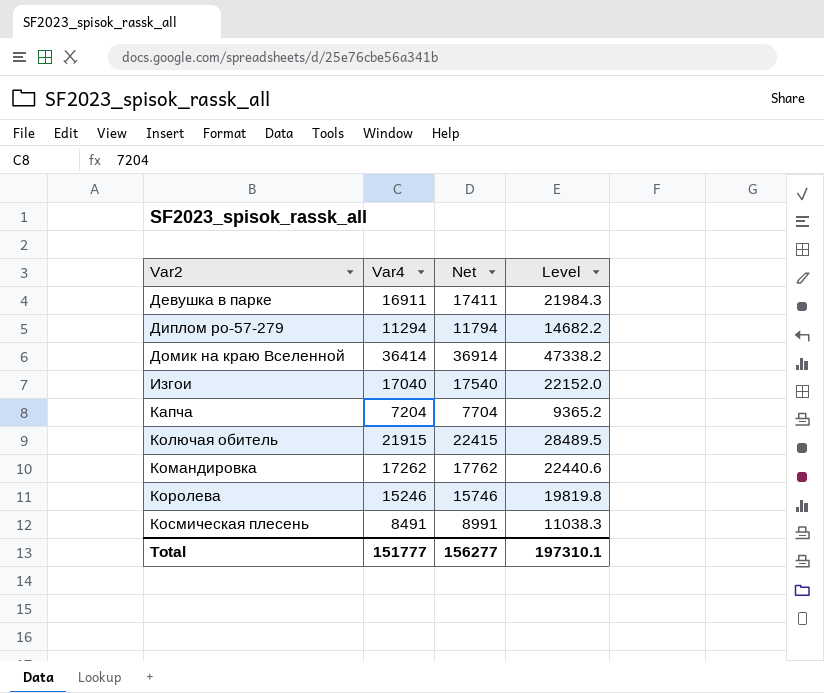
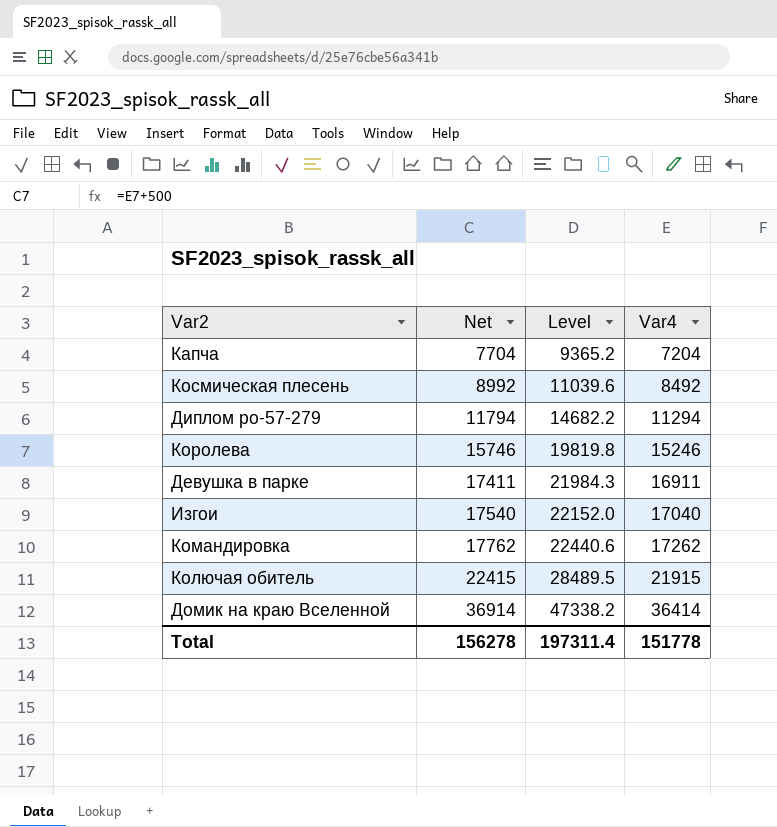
row order: Var2 ascending -> Net ascending
column Var4 | position: 2 -> 4
Космическая плесень | Net: 8991 -> 8992
Космическая плесень | Level: 11038.3 -> 11039.6
Космическая плесень | Var4: 8491 -> 8492
Total | Net: 156277 -> 156278
Total | Level: 197310.1 -> 197311.4
Total | Var4: 151777 -> 151778

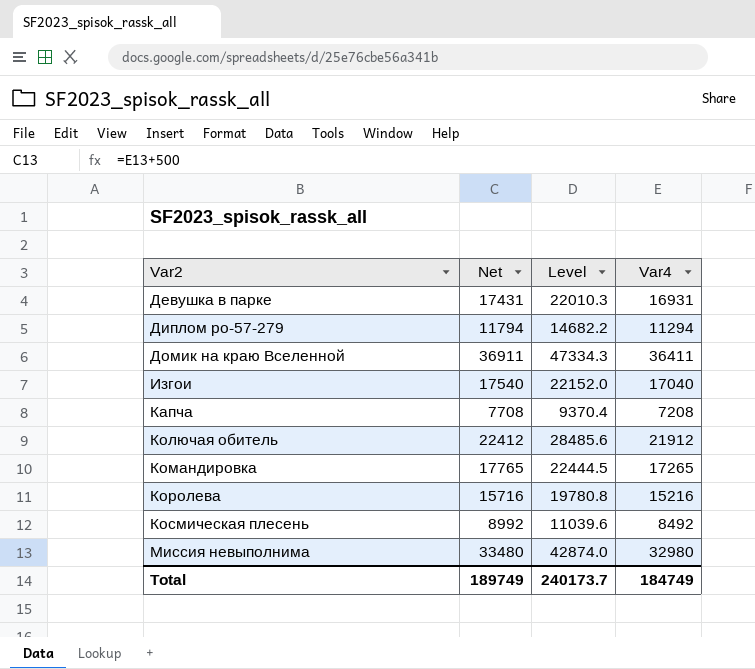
row order: Net ascending -> Var2 ascending
Девушка в парке | Net: 17411 -> 17431
Девушка в парке | Level: 21984.3 -> 22010.3
Девушка в парке | Var4: 16911 -> 16931
Домик на краю Вселенной | Net: 36914 -> 36911
Домик на краю Вселенной | Level: 47338.2 -> 47334.3
Домик на краю Вселенной | Var4: 36414 -> 36411
Капча | Net: 7704 -> 7708
Капча | Level: 9365.2 -> 9370.4
Капча | Var4: 7204 -> 7208
Колючая обитель | Net: 22415 -> 22412
Колючая обитель | Level: 28489.5 -> 28485.6
Колючая обитель | Var4: 21915 -> 21912
Командировка | Net: 17762 -> 17765
Командировка | Level: 22440.6 -> 22444.5
Командировка | Var4: 17262 -> 17265
Королева | Net: 15746 -> 15716
Королева | Level: 19819.8 -> 19780.8
Королева | Var4: 15246 -> 15216
row Миссия невыполнима: none -> 33480 | 42874.0 | 32980
Total | Net: 156278 -> 189749
Total | Level: 197311.4 -> 240173.7
Total | Var4: 151778 -> 184749

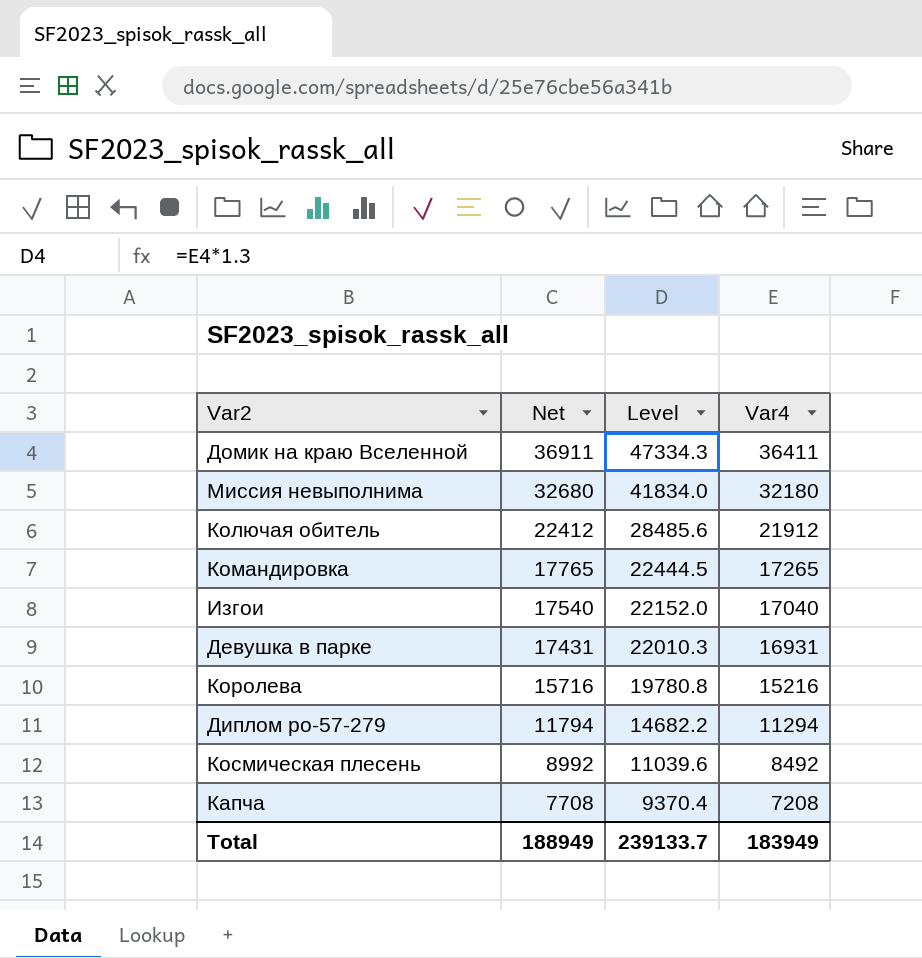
row order: Var2 ascending -> Net descending
Миссия невыполнима | Net: 33480 -> 32680
Миссия невыполнима | Level: 42874.0 -> 41834.0
Миссия невыполнима | Var4: 32980 -> 32180
Total | Net: 189749 -> 188949
Total | Level: 240173.7 -> 239133.7
Total | Var4: 184749 -> 183949

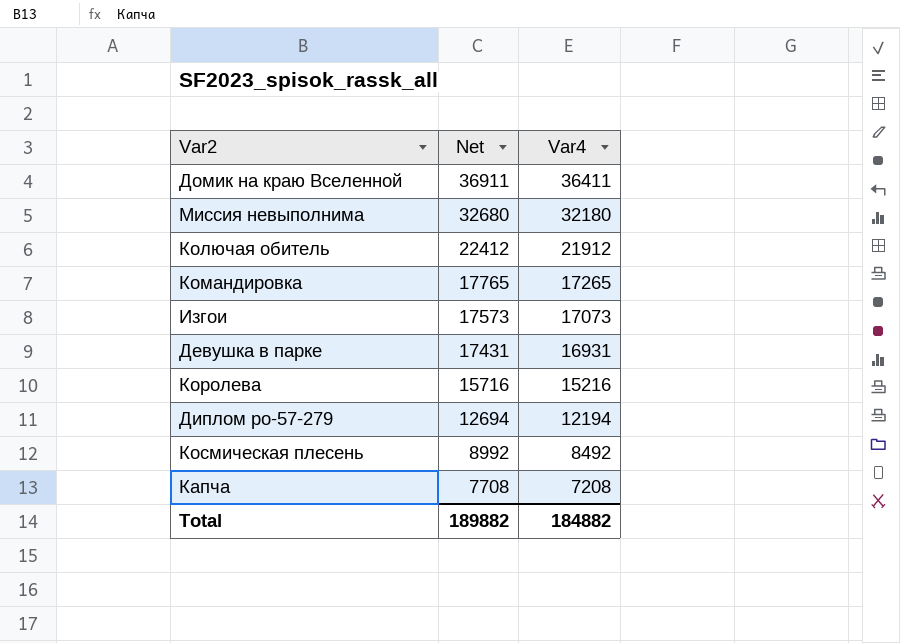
column Level | formula: [Var4] * 1.3 -> none
Изгои | Net: 17540 -> 17573
Изгои | Var4: 17040 -> 17073
Диплом ро-57-279 | Net: 11794 -> 12694
Диплом ро-57-279 | Var4: 11294 -> 12194
Total | Net: 188949 -> 189882
Total | Var4: 183949 -> 184882

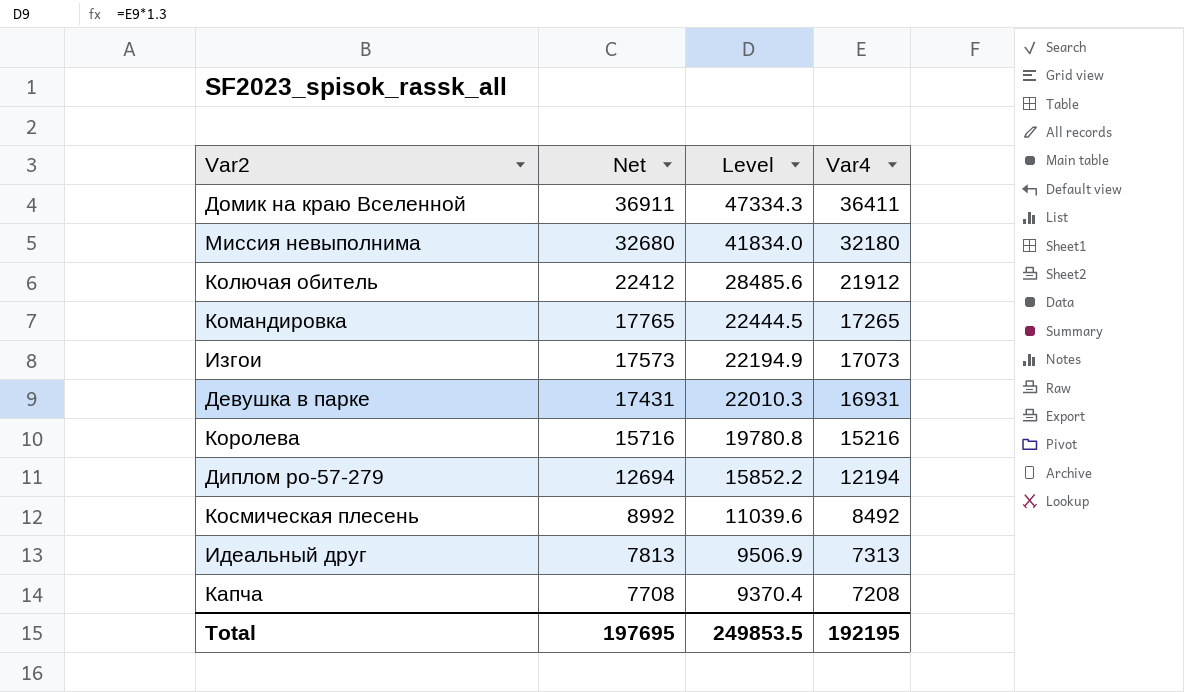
column Level | formula: none -> [Var4] * 1.3
row Идеальный друг: none -> 7813 | 9506.9 | 7313
Total | Net: 189882 -> 197695
Total | Var4: 184882 -> 192195

